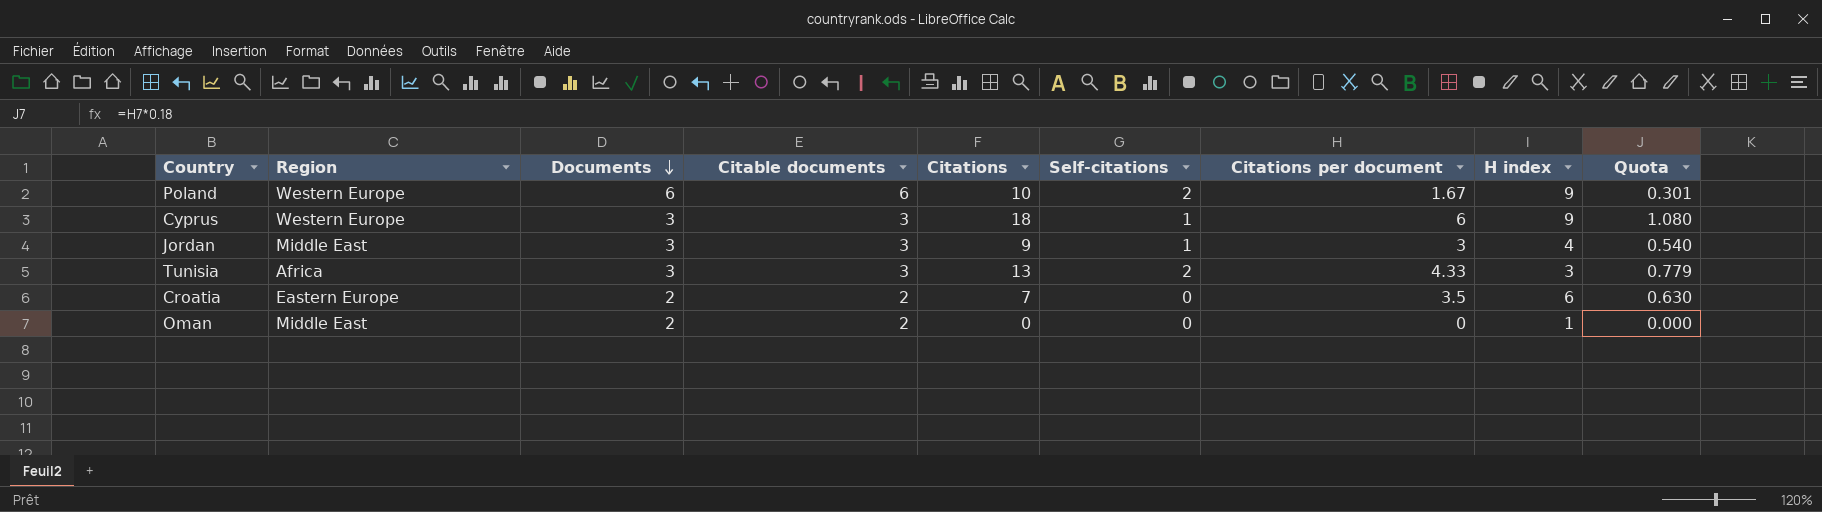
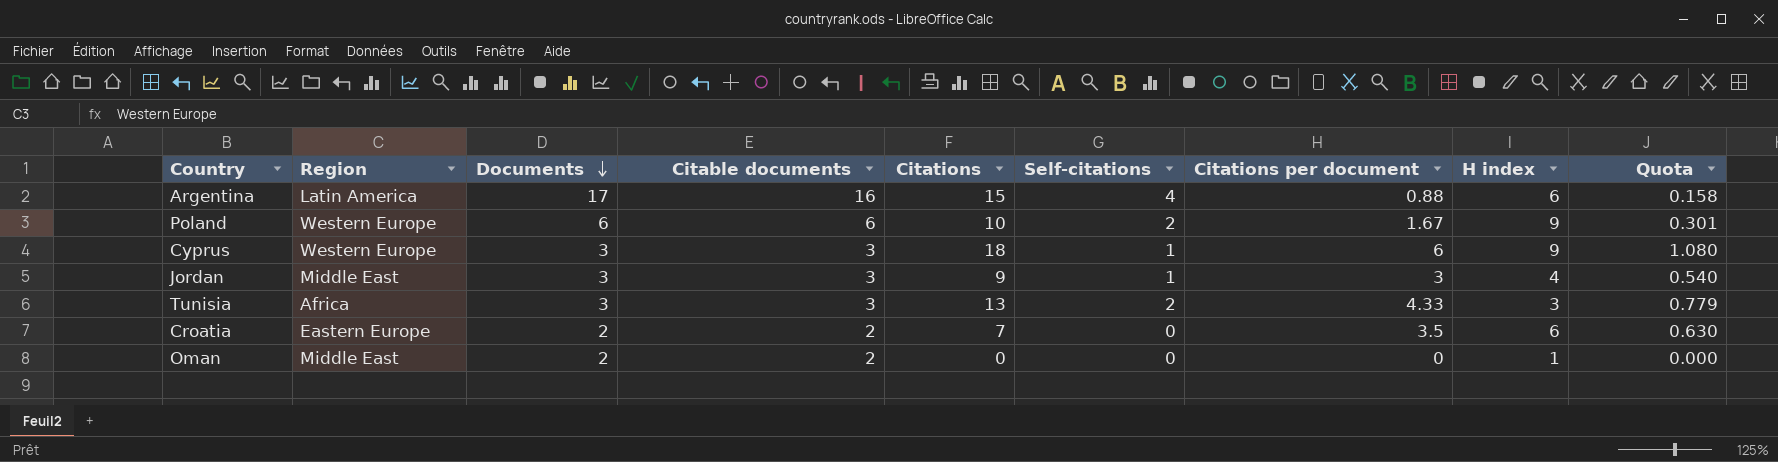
row Argentina: none -> Latin America | 17 | 16 | 15 | 4 | 0.88 | 6 | 0.158

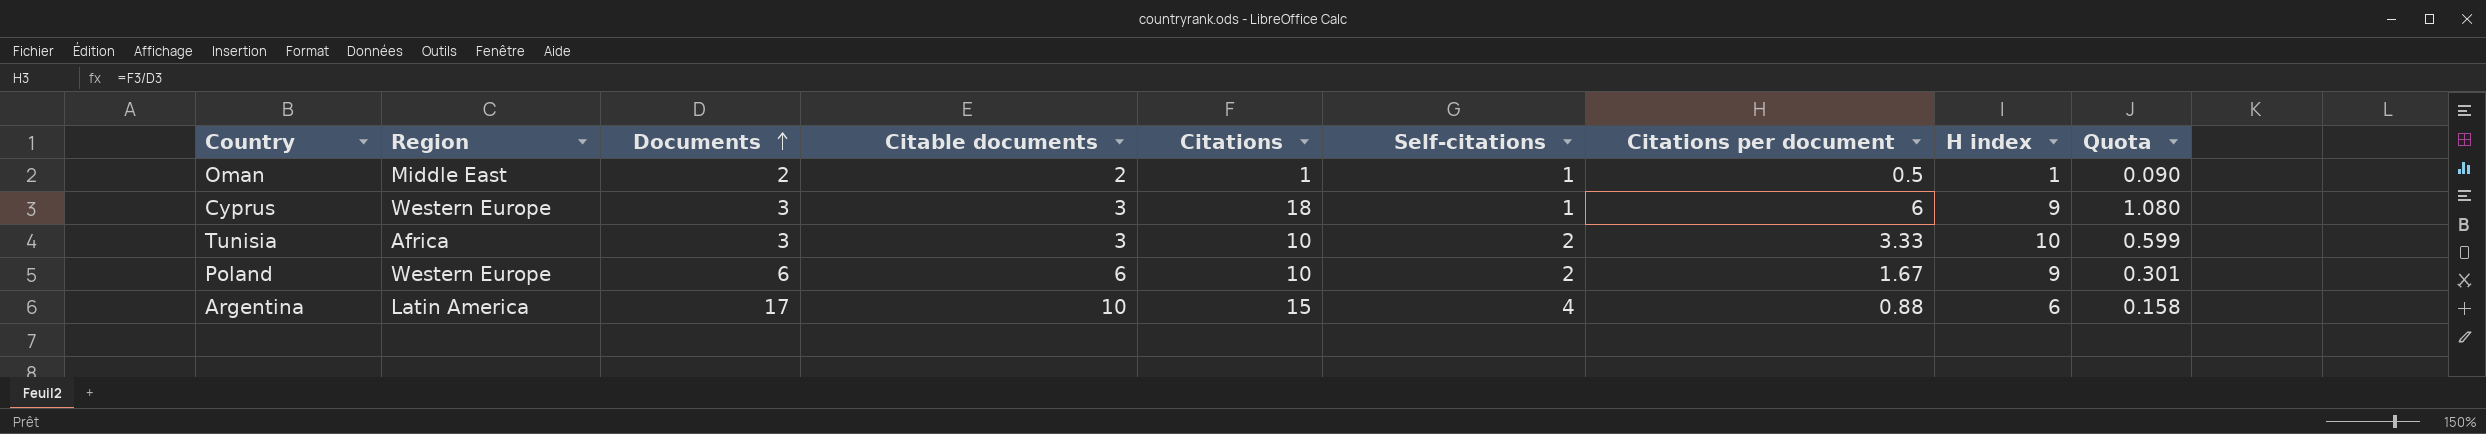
row order: Documents descending -> Documents ascending
row Jordan: Middle East | 3 | 3 | 9 | 1 | 3 | 4 | 0.540 -> none
row Croatia: Eastern Europe | 2 | 2 | 7 | 0 | 3.5 | 6 | 0.630 -> none
Oman | Citations: 0 -> 1
Oman | Self-citations: 0 -> 1
Oman | Citations per document: 0 -> 0.5
Oman | Quota: 0.000 -> 0.090
Tunisia | Citations: 13 -> 10
Tunisia | Citations per document: 4.33 -> 3.33
Tunisia | H index: 3 -> 10
Tunisia | Quota: 0.779 -> 0.599
Argentina | Citable documents: 16 -> 10

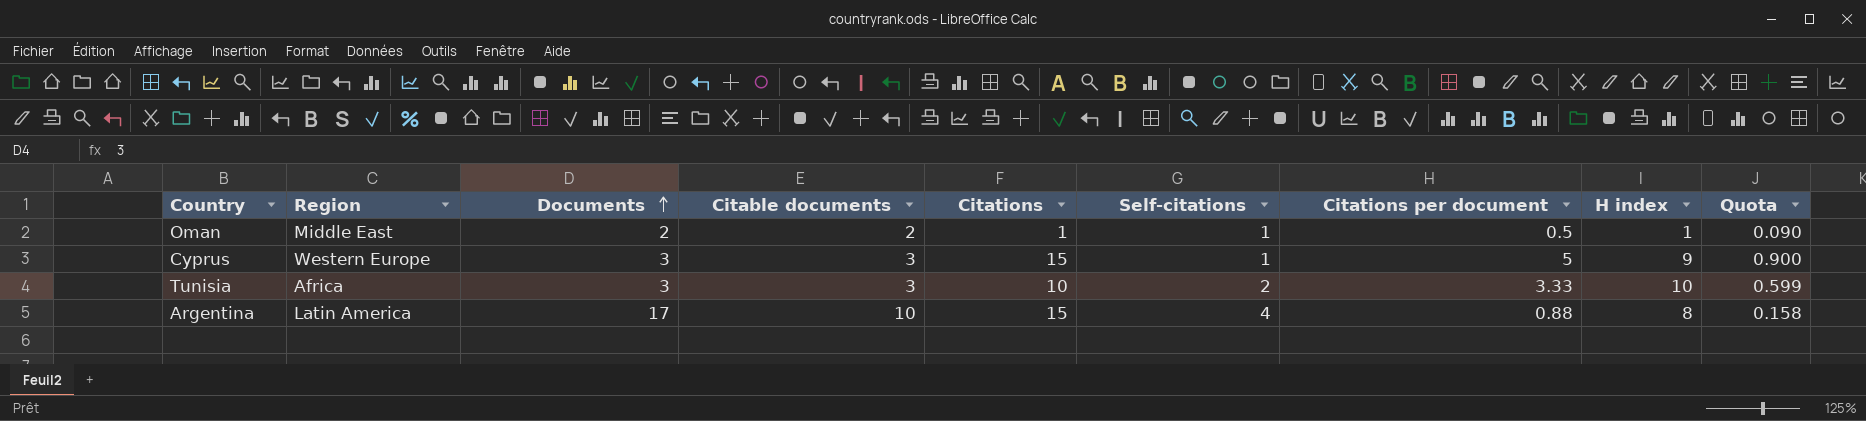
row Poland: Western Europe | 6 | 6 | 10 | 2 | 1.67 | 9 | 0.301 -> none
Cyprus | Citations: 18 -> 15
Cyprus | Citations per document: 6 -> 5
Cyprus | Quota: 1.080 -> 0.900
Argentina | H index: 6 -> 8

